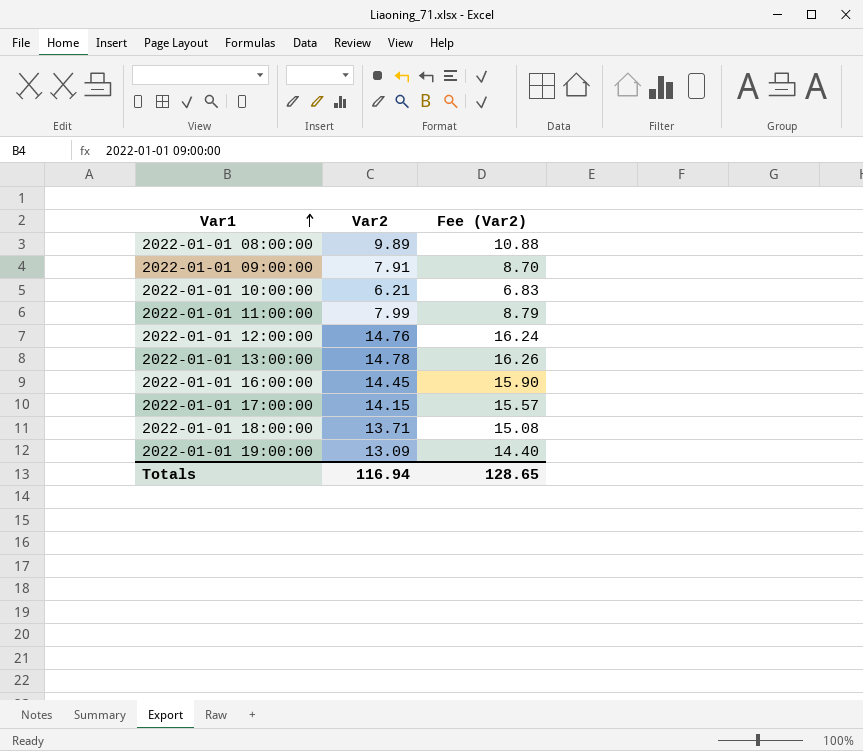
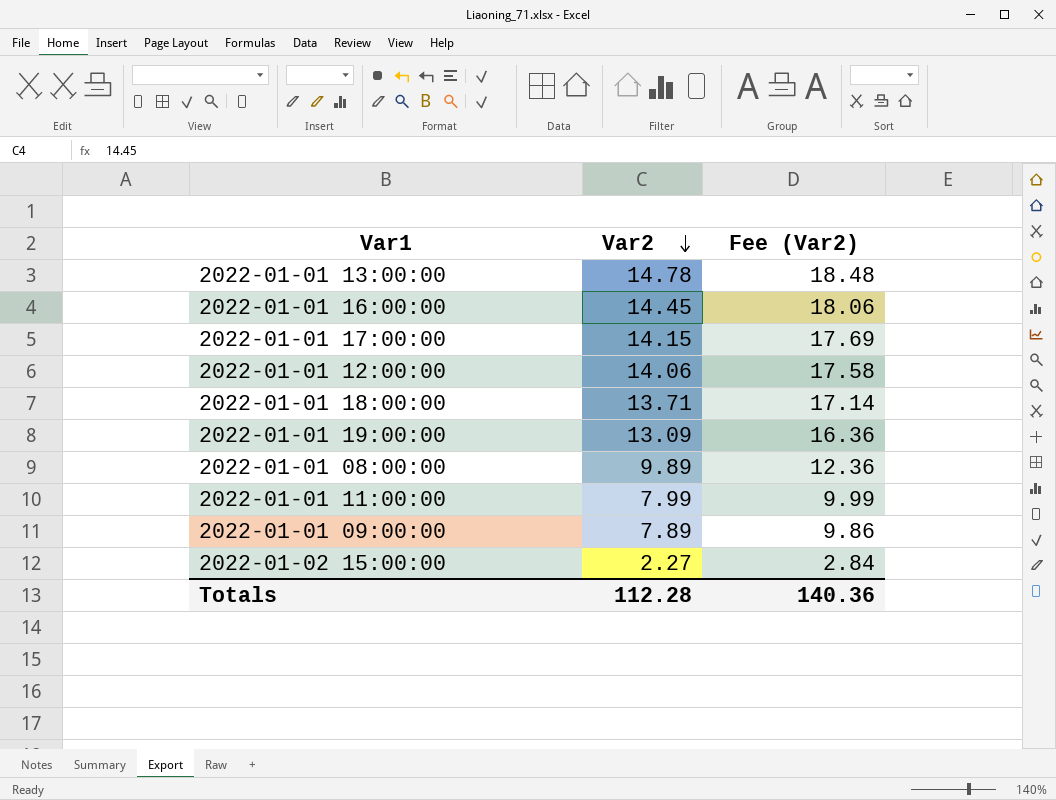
row order: Var1 ascending -> Var2 descending
column Fee (Var2) | formula: [Var2] * 1.1 -> [Var2] * 1.25
row 2022-01-01 10:00:00: 6.21 | 6.83 -> none
2022-01-01 12:00:00 | Var2: 14.76 -> 14.06
2022-01-01 09:00:00 | Var2: 7.91 -> 7.89
row 2022-01-02 15:00:00: none -> 2.27 | 2.84
Totals | Var2: 116.94 -> 112.28
Totals | Fee (Var2): 128.65 -> 140.36

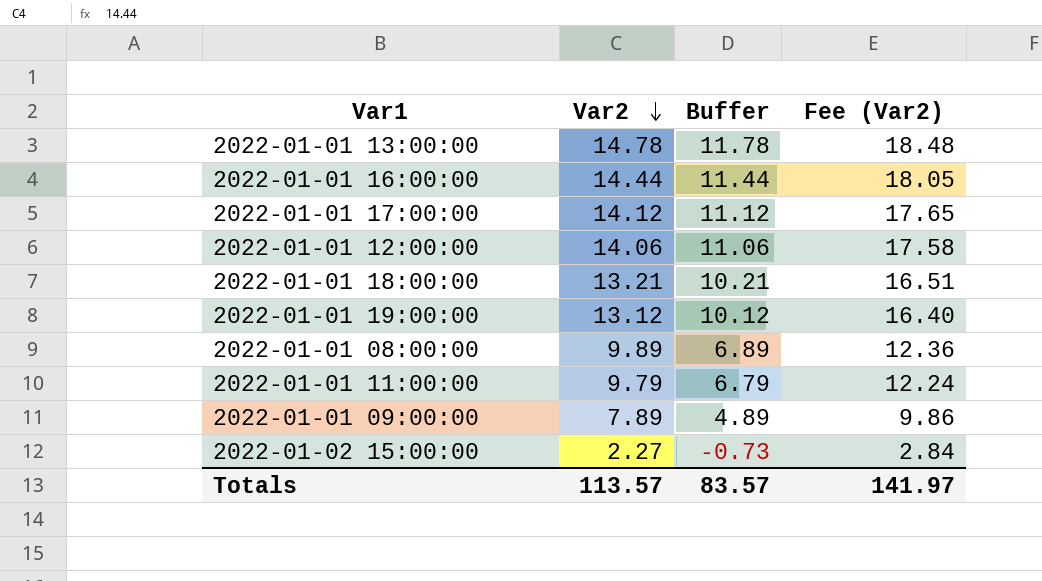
column Buffer | formula: none -> [Var2] - 3
2022-01-01 16:00:00 | Var2: 14.45 -> 14.44
2022-01-01 16:00:00 | Fee (Var2): 18.06 -> 18.05
2022-01-01 17:00:00 | Var2: 14.15 -> 14.12
2022-01-01 17:00:00 | Fee (Var2): 17.69 -> 17.65
2022-01-01 18:00:00 | Var2: 13.71 -> 13.21
2022-01-01 18:00:00 | Fee (Var2): 17.14 -> 16.51
2022-01-01 19:00:00 | Var2: 13.09 -> 13.12
2022-01-01 19:00:00 | Fee (Var2): 16.36 -> 16.40
2022-01-01 11:00:00 | Var2: 7.99 -> 9.79
2022-01-01 11:00:00 | Fee (Var2): 9.99 -> 12.24
Totals | Var2: 112.28 -> 113.57
Totals | Fee (Var2): 140.36 -> 141.97

